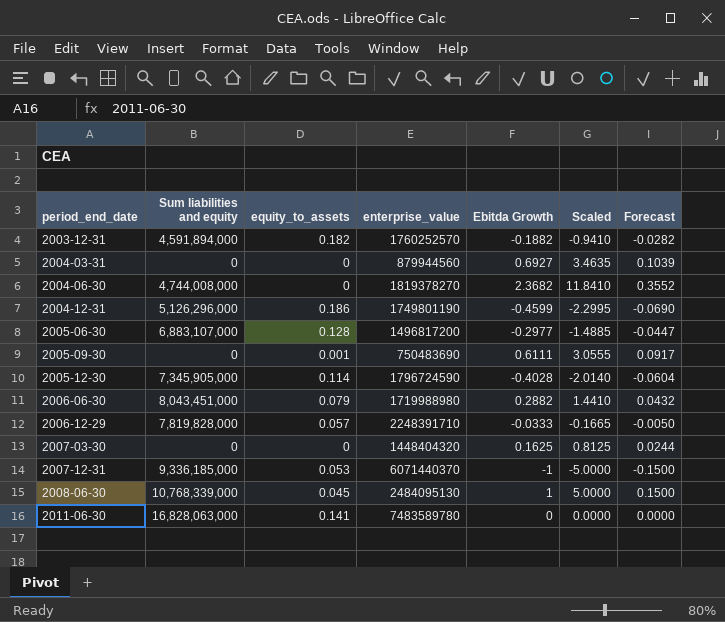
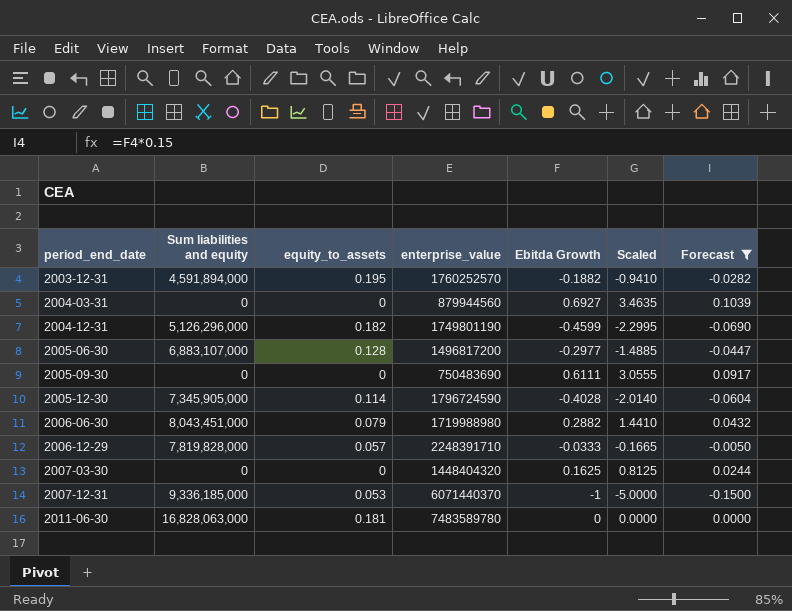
filter: none -> Forecast <= 0.1039
2003-12-31 | equity_to_assets: 0.182 -> 0.195
2004-12-31 | equity_to_assets: 0.186 -> 0.182
2005-09-30 | equity_to_assets: 0.001 -> 0
2011-06-30 | equity_to_assets: 0.141 -> 0.181

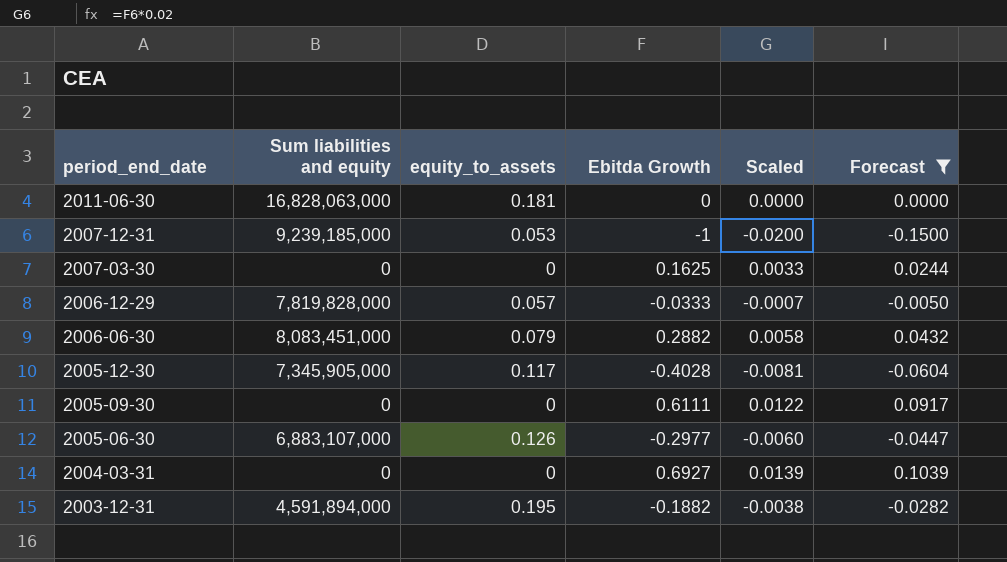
row order: period_end_date ascending -> period_end_date descending
column enterprise_value | position: 4 -> none
column Scaled | formula: [Ebitda Growth] * 5 -> [Ebitda Growth] * 0.02
row 2004-12-31: 5,126,296,000 | 0.182 | 1749801190 | -0.4599 | -2.2995 | -0.0690 -> none
2007-12-31 | Sum liabilities and equity: 9,336,185,000 -> 9,239,185,000
2006-06-30 | Sum liabilities and equity: 8,043,451,000 -> 8,083,451,000
2005-12-30 | equity_to_assets: 0.114 -> 0.117
2005-06-30 | equity_to_assets: 0.128 -> 0.126

